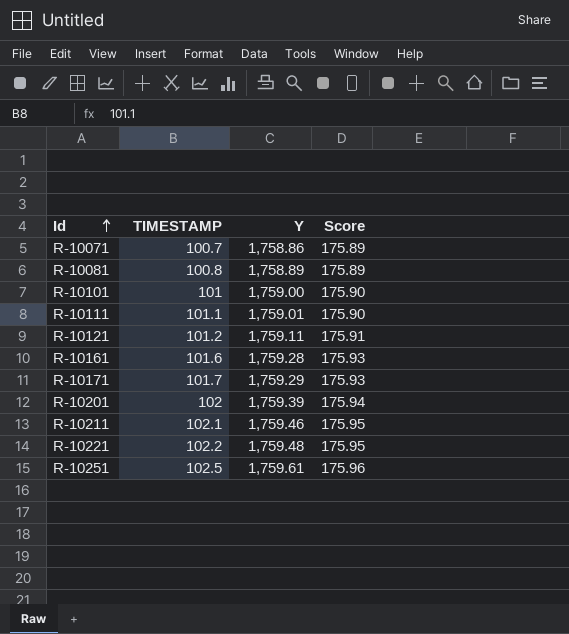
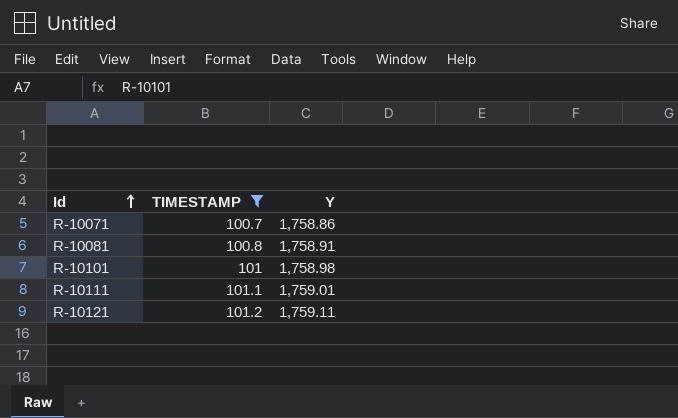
filter: none -> TIMESTAMP <= 101.2
column Score | formula: [Y] * 0.1 -> none
R-10081 | Y: 1,758.89 -> 1,758.91
R-10101 | Y: 1,759.00 -> 1,758.98

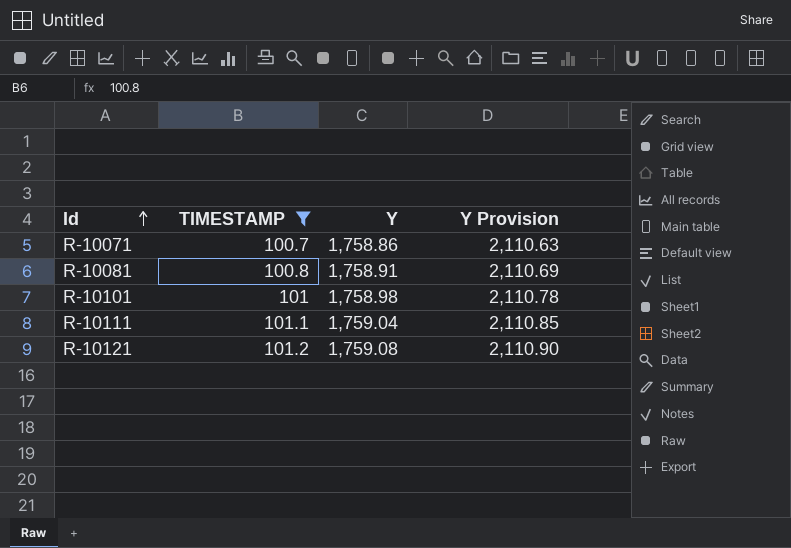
column Y Provision | formula: none -> [Y] * 1.2
R-10111 | Y: 1,759.01 -> 1,759.04
R-10121 | Y: 1,759.11 -> 1,759.08

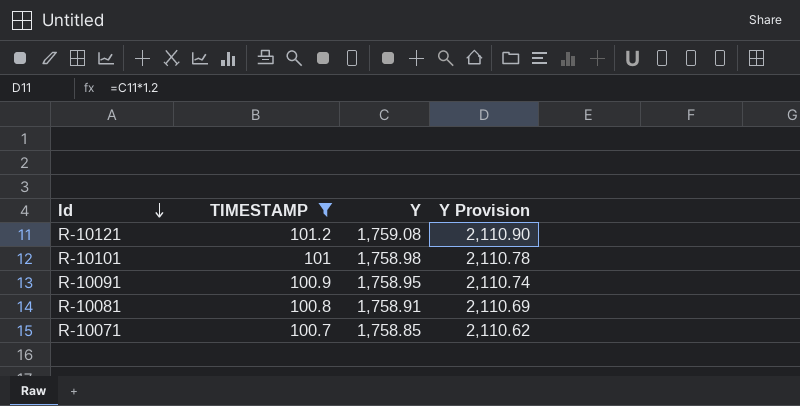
row order: Id ascending -> Id descending
row R-10111: 101.1 | 1,759.04 | 2,110.85 -> none
row R-10091: none -> 100.9 | 1,758.95 | 2,110.74
R-10071 | Y: 1,758.86 -> 1,758.85
R-10071 | Y Provision: 2,110.63 -> 2,110.62

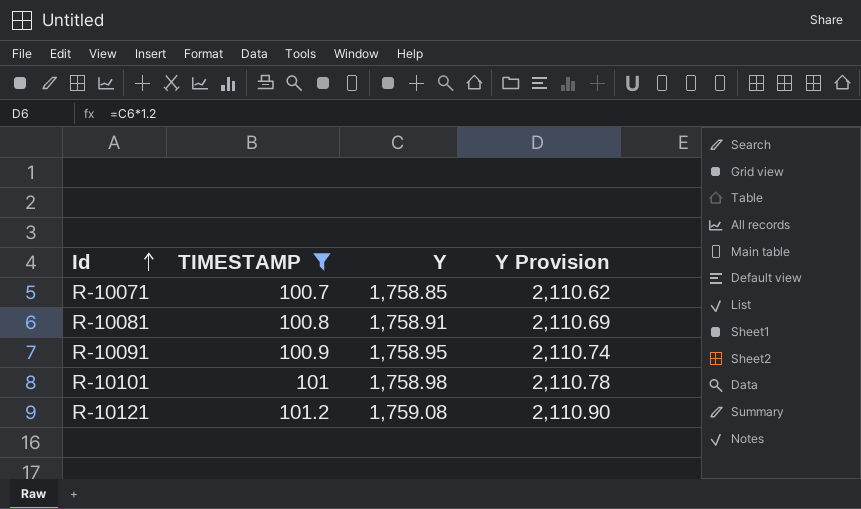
row order: Id descending -> Id ascending

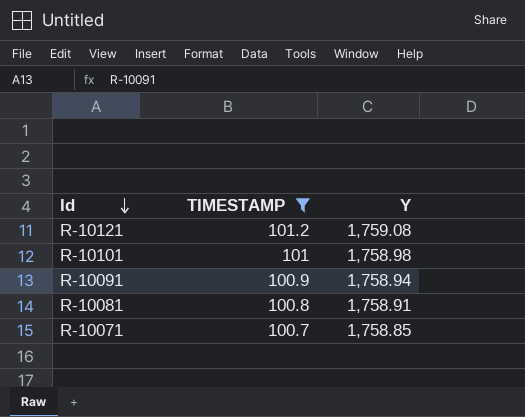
row order: Id ascending -> Id descending
column Y Provision | formula: [Y] * 1.2 -> none
R-10091 | Y: 1,758.95 -> 1,758.94

